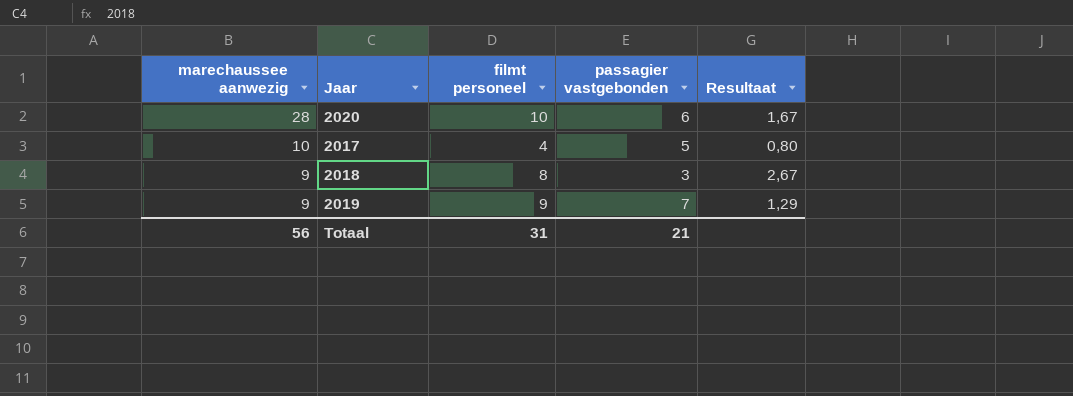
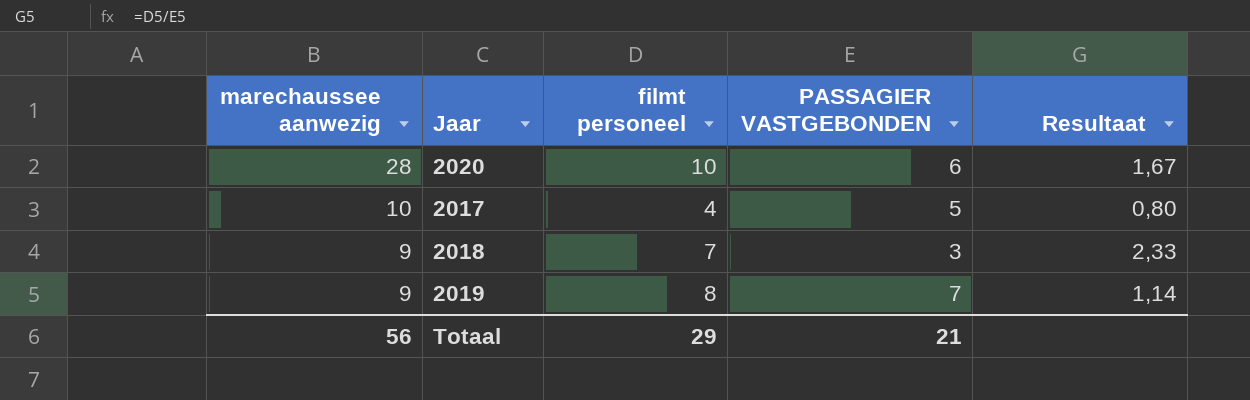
column name: passagier vastgebonden -> PASSAGIER VASTGEBONDEN
2018 | filmt personeel: 8 -> 7
2018 | Resultaat: 2,67 -> 2,33
2019 | filmt personeel: 9 -> 8
2019 | Resultaat: 1,29 -> 1,14
Totaal | filmt personeel: 31 -> 29

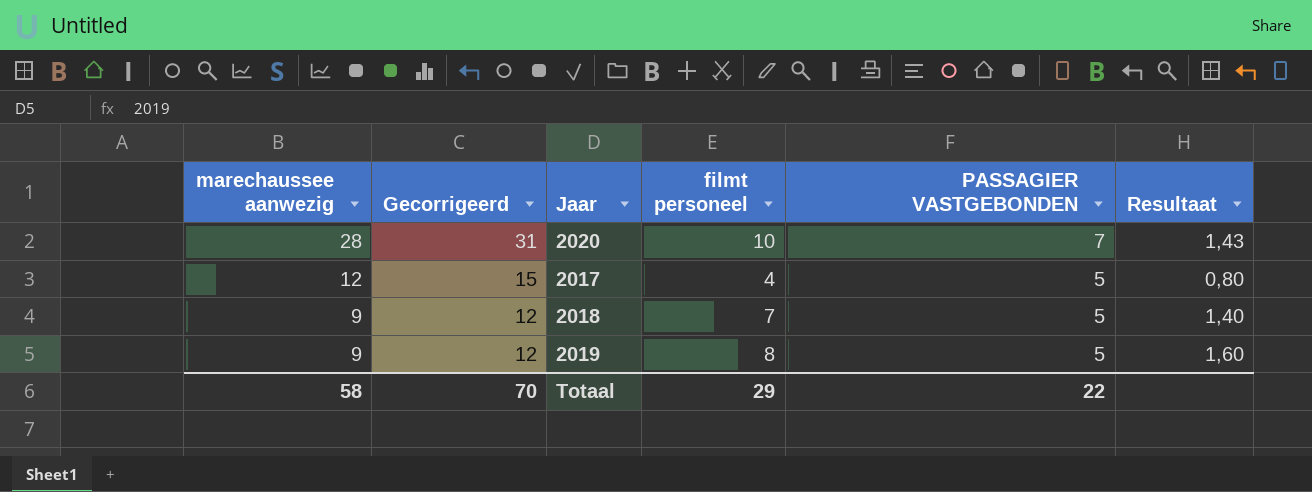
column Gecorrigeerd | formula: none -> [marechaussee aanwezig] + 3
2020 | PASSAGIER VASTGEBONDEN: 6 -> 7
2020 | Resultaat: 1,67 -> 1,43
2017 | marechaussee aanwezig: 10 -> 12
2018 | PASSAGIER VASTGEBONDEN: 3 -> 5
2018 | Resultaat: 2,33 -> 1,40
2019 | PASSAGIER VASTGEBONDEN: 7 -> 5
2019 | Resultaat: 1,14 -> 1,60
Totaal | marechaussee aanwezig: 56 -> 58
Totaal | PASSAGIER VASTGEBONDEN: 21 -> 22

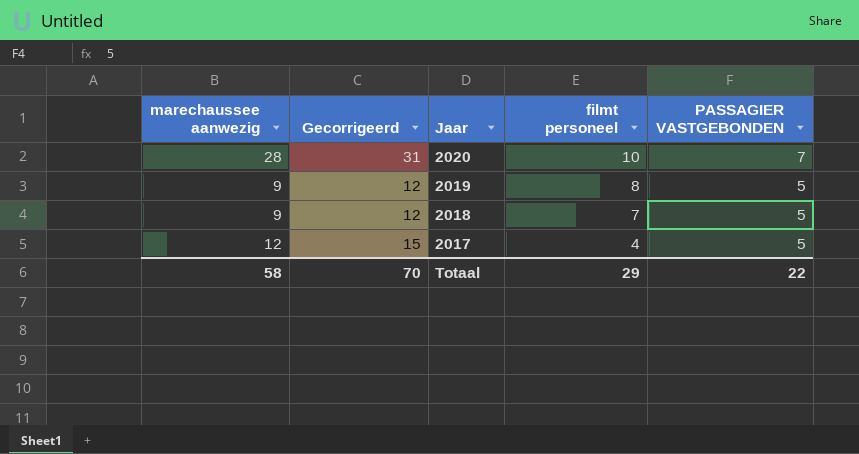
row order: marechaussee aanwezig descending -> Jaar descending
column Resultaat | formula: [filmt personeel] / [PASSAGIER VASTGEBONDEN] -> none

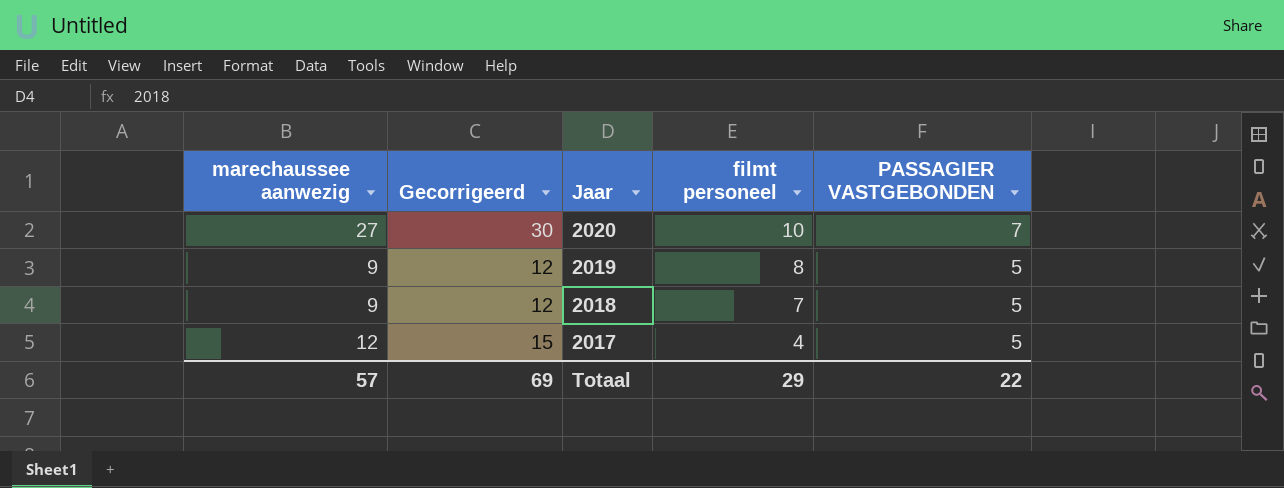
2020 | marechaussee aanwezig: 28 -> 27
2020 | Gecorrigeerd: 31 -> 30
Totaal | marechaussee aanwezig: 58 -> 57
Totaal | Gecorrigeerd: 70 -> 69

